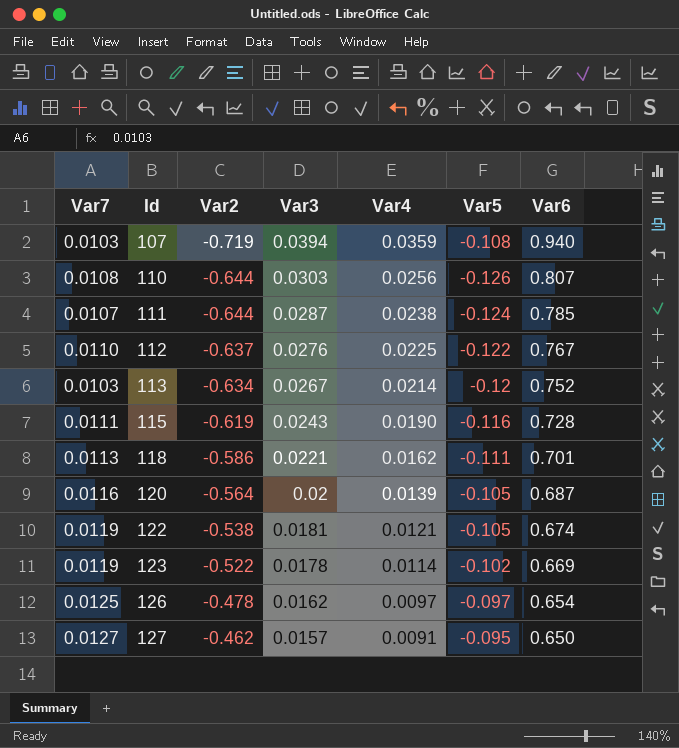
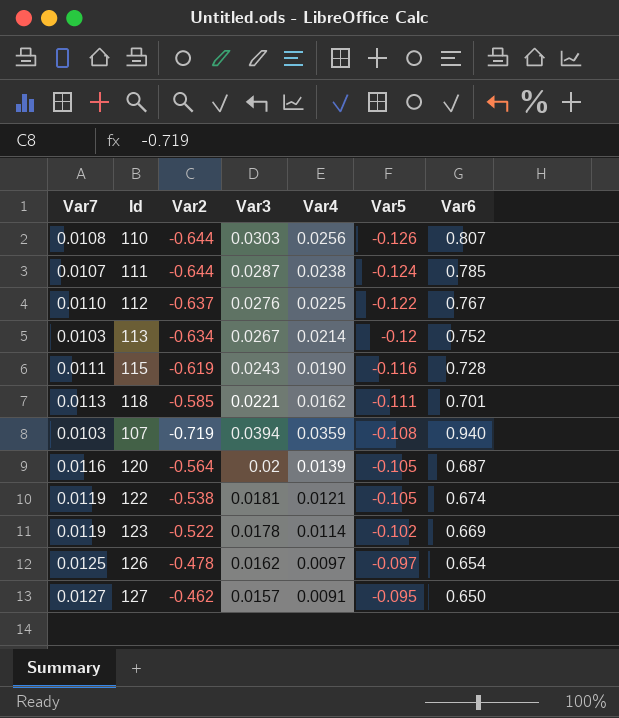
row order: Id ascending -> Var5 ascending
118 | Var2: -0.586 -> -0.585

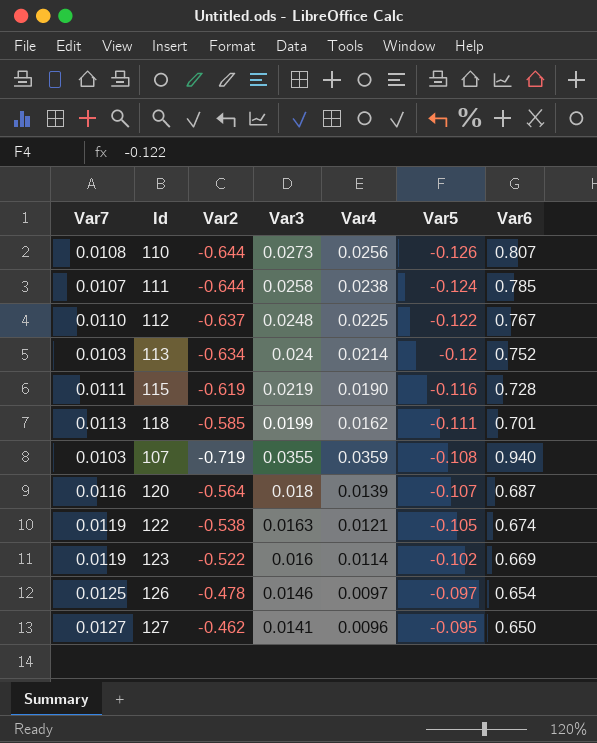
110 | Var3: 0.0303 -> 0.0273
111 | Var3: 0.0287 -> 0.0258
112 | Var3: 0.0276 -> 0.0248
113 | Var3: 0.0267 -> 0.024
115 | Var3: 0.0243 -> 0.0219
118 | Var3: 0.0221 -> 0.0199
107 | Var3: 0.0394 -> 0.0355
120 | Var3: 0.02 -> 0.018
120 | Var5: -0.105 -> -0.107
122 | Var3: 0.0181 -> 0.0163
123 | Var3: 0.0178 -> 0.016
126 | Var3: 0.0162 -> 0.0146
127 | Var3: 0.0157 -> 0.0141
127 | Var4: 0.0091 -> 0.0096

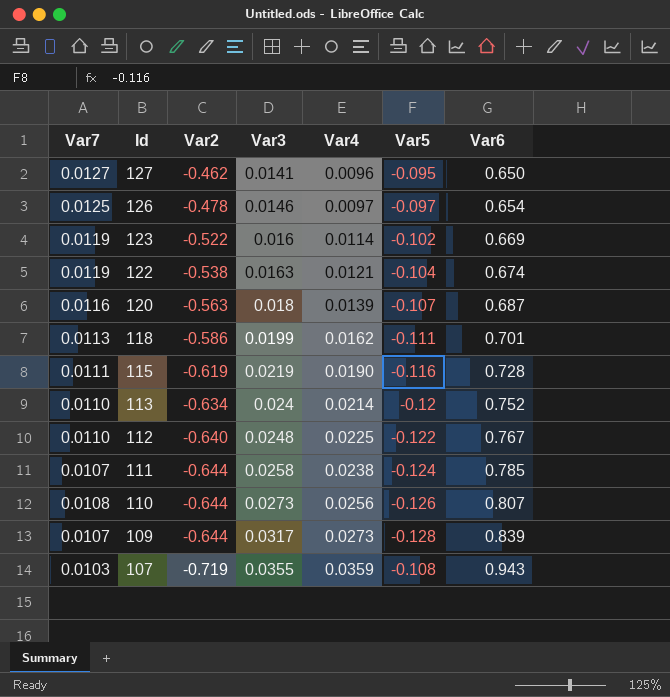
row order: Var5 ascending -> Id descending
122 | Var5: -0.105 -> -0.104
120 | Var2: -0.564 -> -0.563
118 | Var2: -0.585 -> -0.586
113 | Var7: 0.0103 -> 0.0110
112 | Var2: -0.637 -> -0.640
row 109: none -> 0.0107 | -0.644 | 0.0317 | 0.0273 | -0.128 | 0.839
107 | Var6: 0.940 -> 0.943

